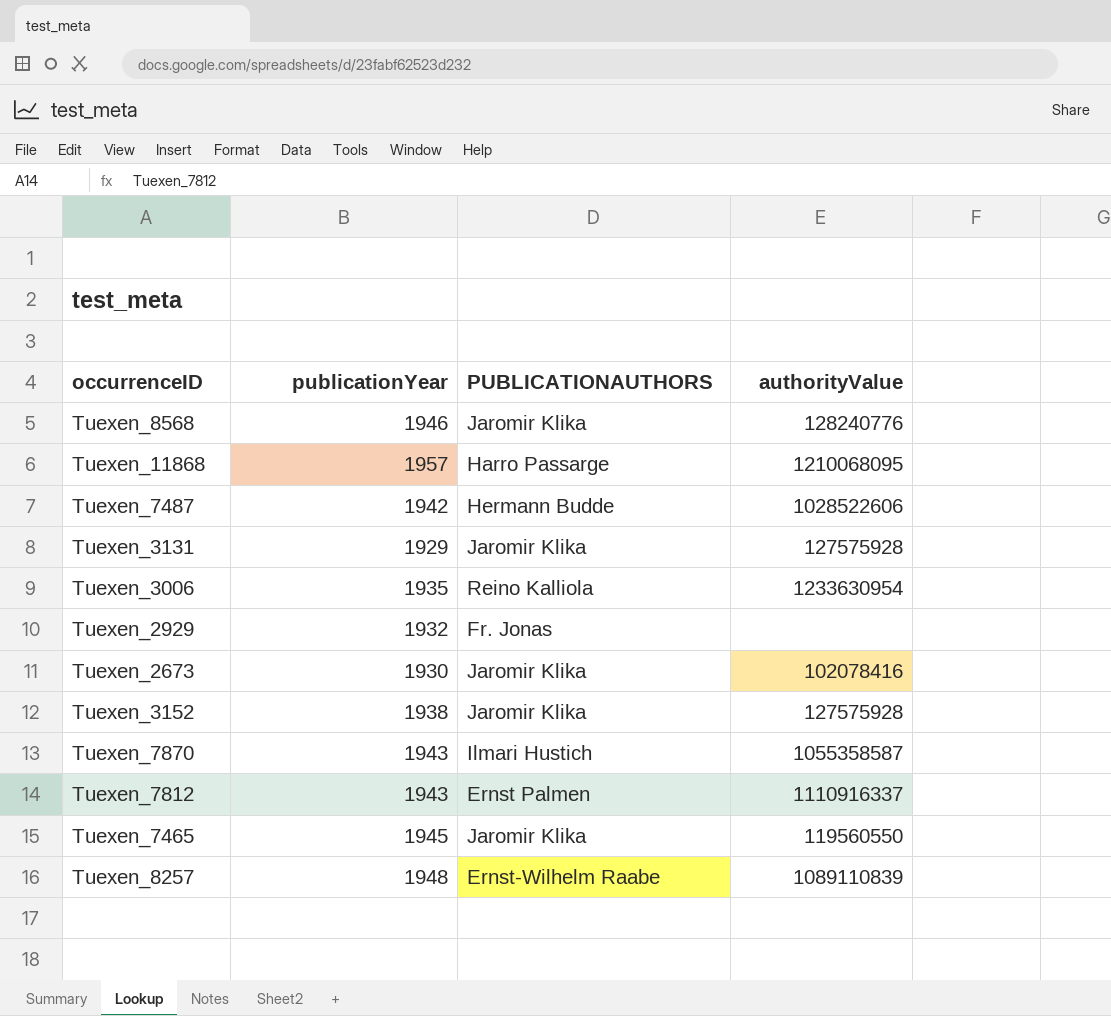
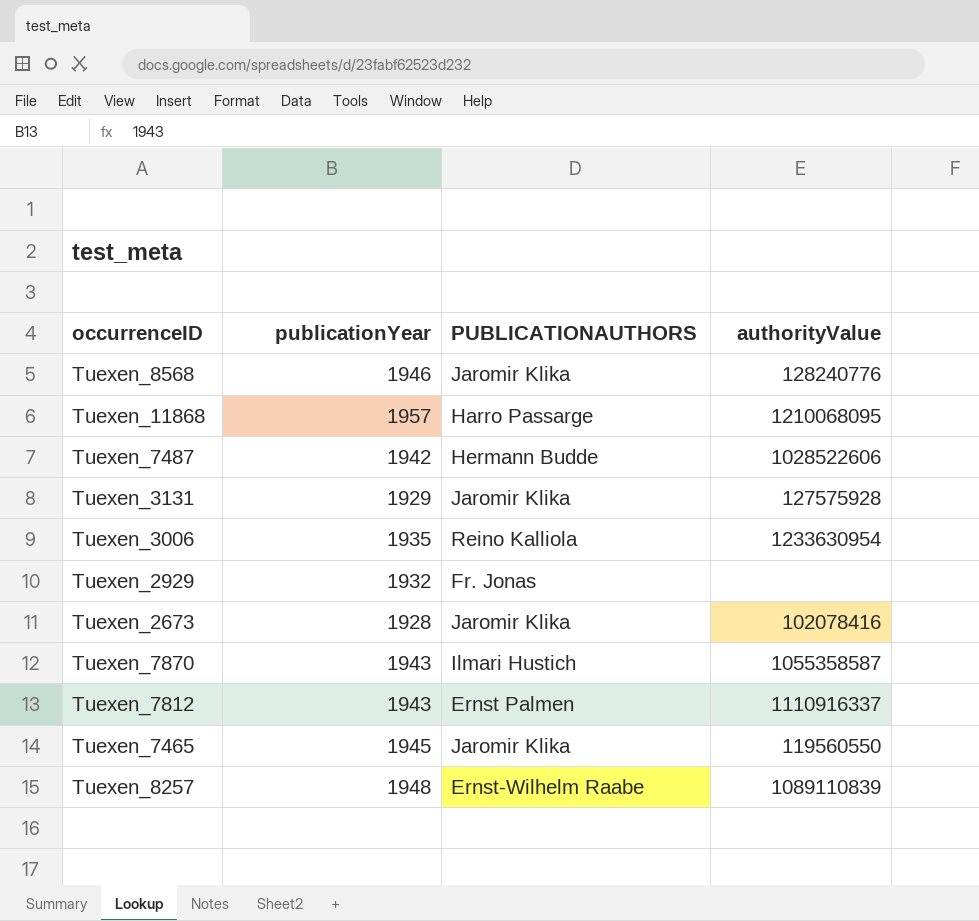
row Tuexen_3152: 1938 | Jaromir Klika | 127575928 -> none
Tuexen_2673 | publicationYear: 1930 -> 1928

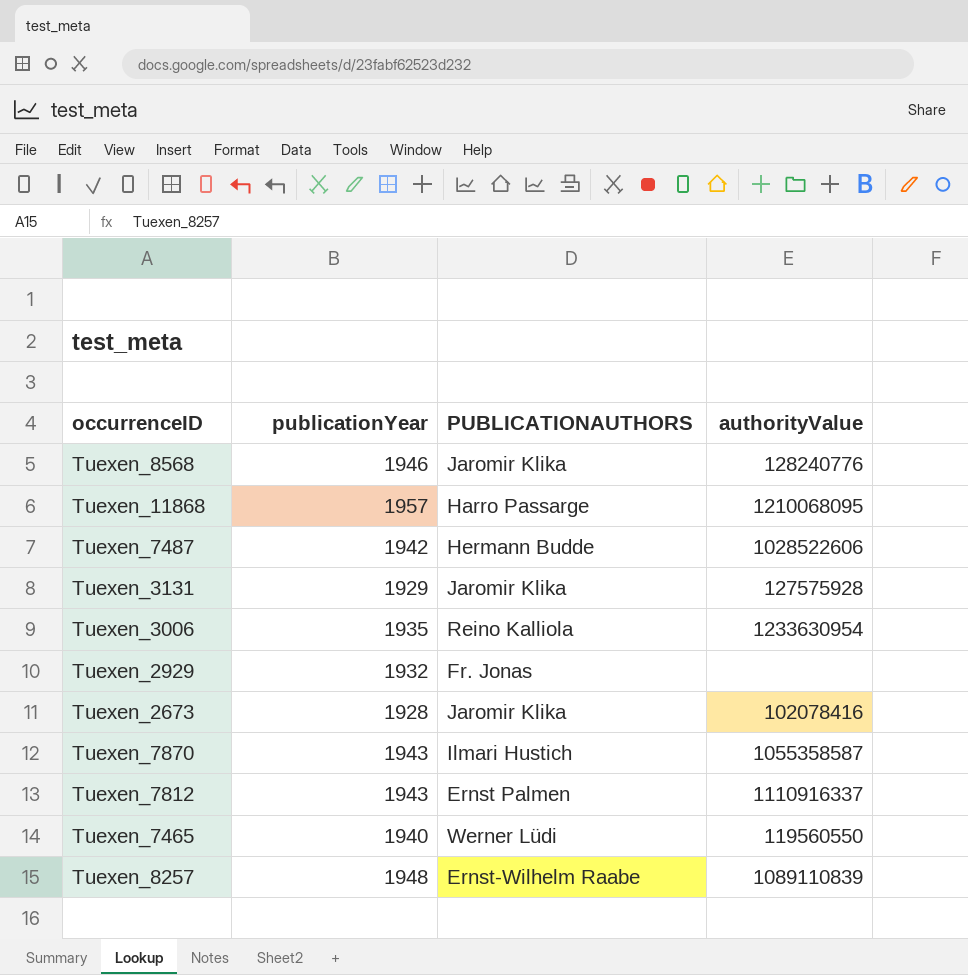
Tuexen_7465 | publicationYear: 1945 -> 1940
Tuexen_7465 | PUBLICATIONAUTHORS: Jaromir Klika -> Werner Lüdi

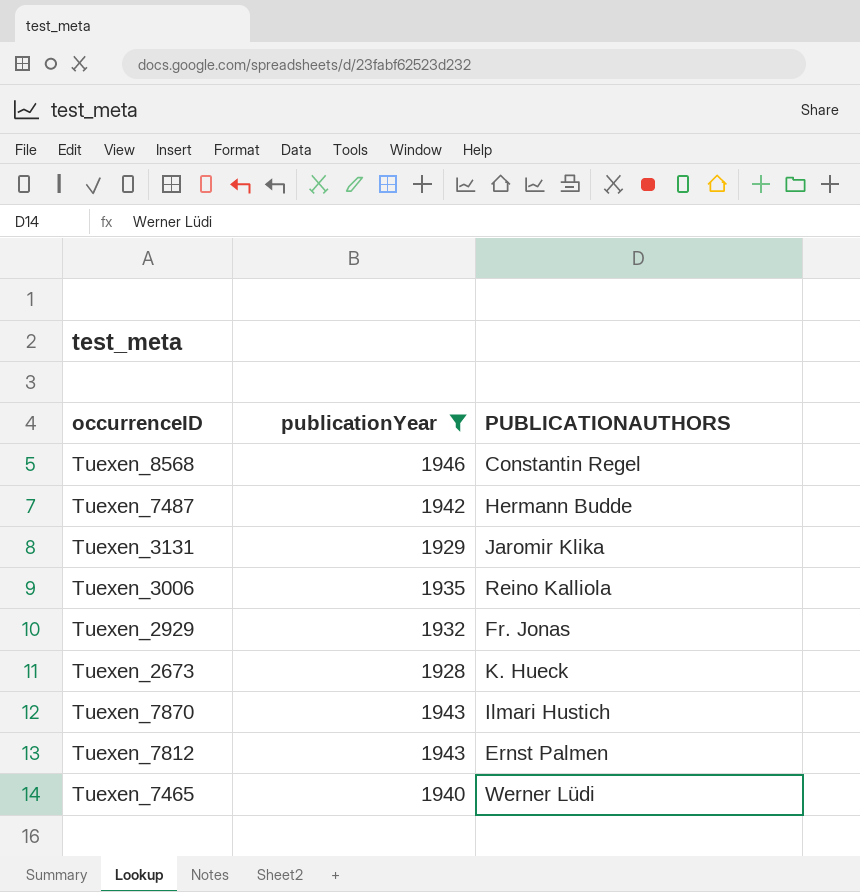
filter: none -> publicationYear <= 1946
column authorityValue | position: 4 -> none
Tuexen_8568 | PUBLICATIONAUTHORS: Jaromir Klika -> Constantin Regel
Tuexen_2673 | PUBLICATIONAUTHORS: Jaromir Klika -> K. Hueck

